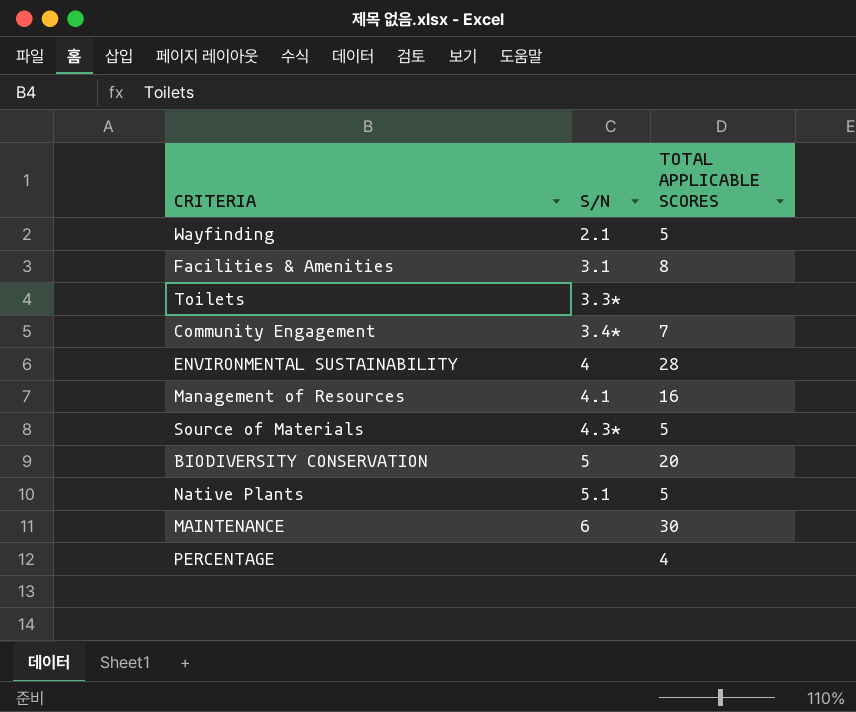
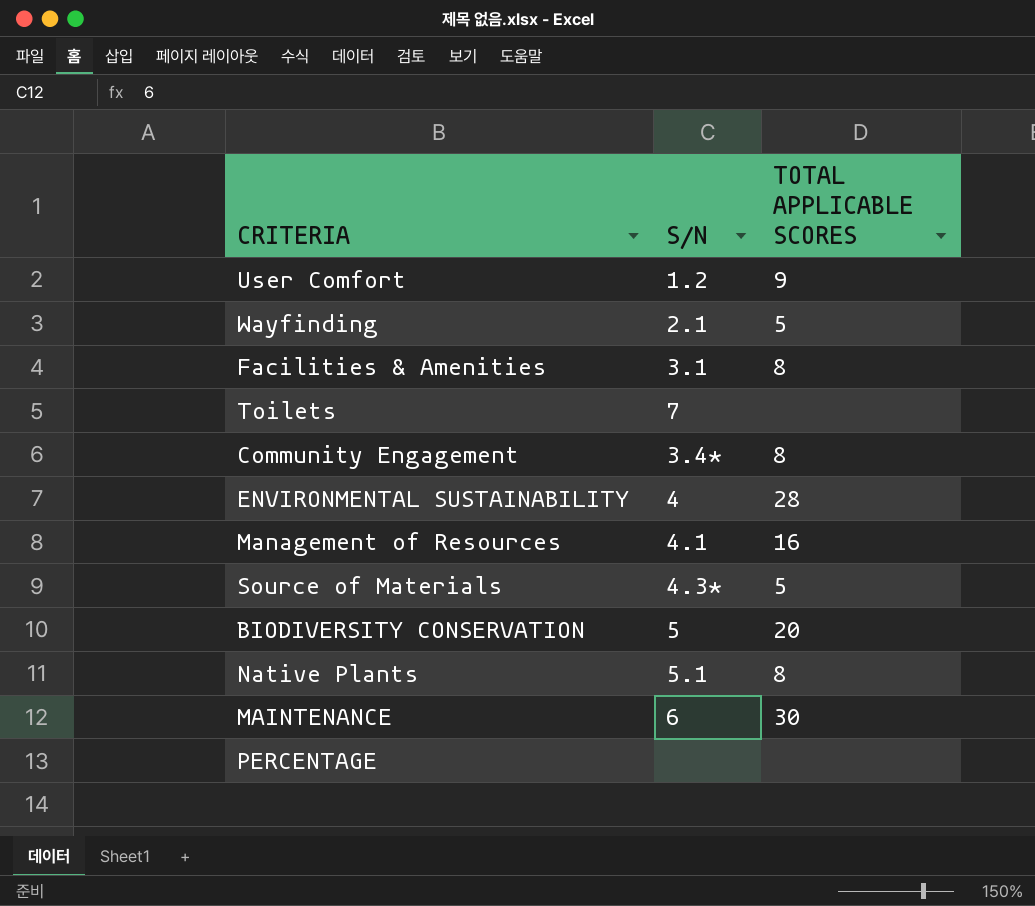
row User Comfort: none -> 1.2 | 9
Toilets | S/N: 3.3* -> 7
Community Engagement | TOTAL APPLICABLE SCORES: 7 -> 8
Native Plants | TOTAL APPLICABLE SCORES: 5 -> 8
PERCENTAGE | TOTAL APPLICABLE SCORES: 4 -> none

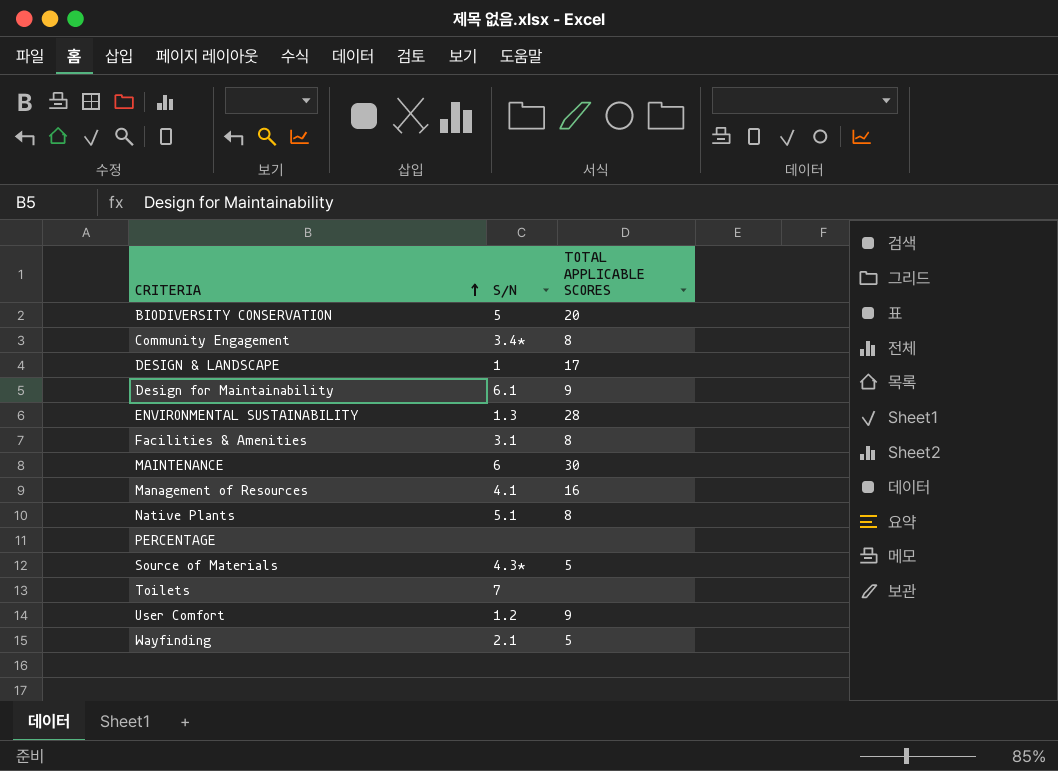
row order: none -> CRITERIA ascending
row DESIGN & LANDSCAPE: none -> 1 | 17
row Design for Maintainability: none -> 6.1 | 9
ENVIRONMENTAL SUSTAINABILITY | S/N: 4 -> 1.3

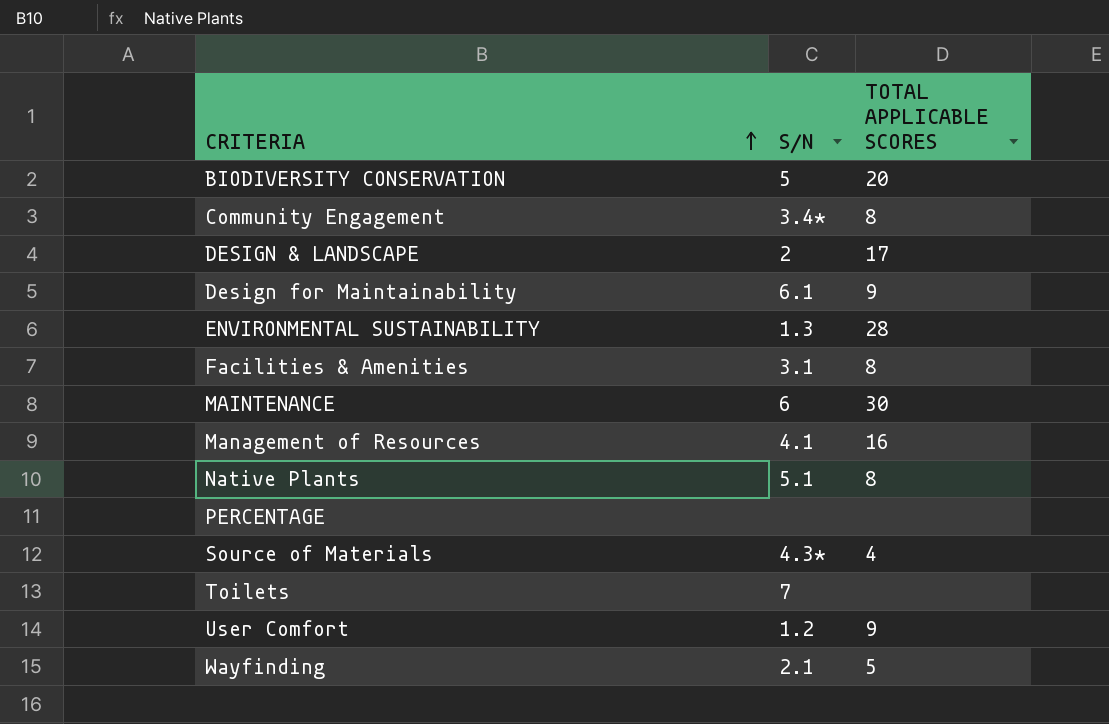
DESIGN & LANDSCAPE | S/N: 1 -> 2
Source of Materials | TOTAL APPLICABLE SCORES: 5 -> 4

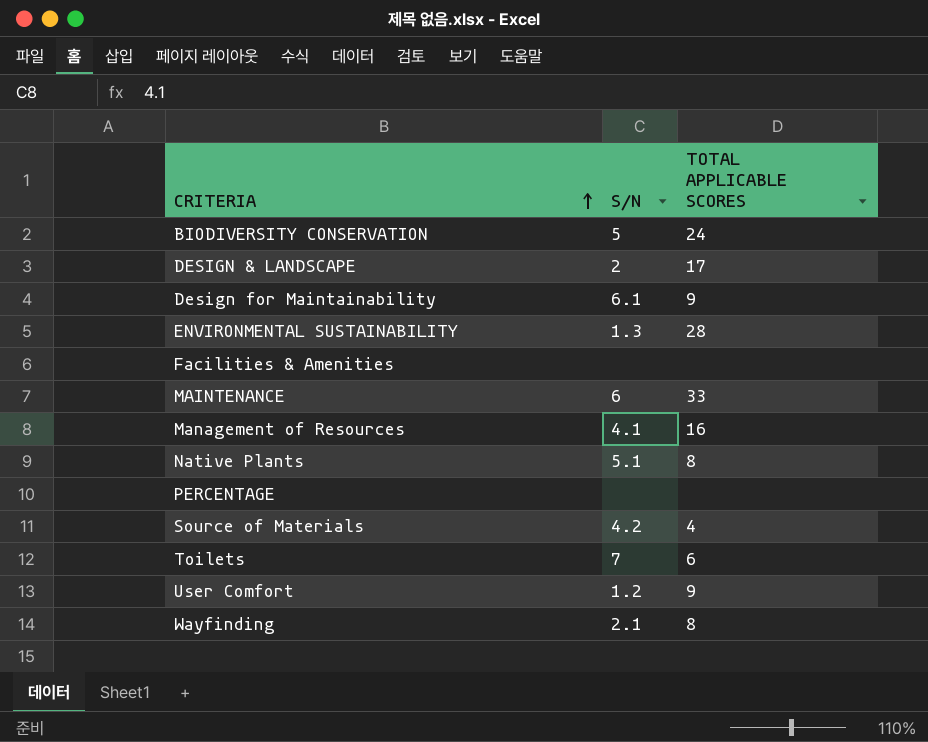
row Community Engagement: 3.4* | 8 -> none
BIODIVERSITY CONSERVATION | TOTAL APPLICABLE SCORES: 20 -> 24
Facilities & Amenities | S/N: 3.1 -> none
Facilities & Amenities | TOTAL APPLICABLE SCORES: 8 -> none
MAINTENANCE | TOTAL APPLICABLE SCORES: 30 -> 33
Source of Materials | S/N: 4.3* -> 4.2
Toilets | TOTAL APPLICABLE SCORES: none -> 6
Wayfinding | TOTAL APPLICABLE SCORES: 5 -> 8

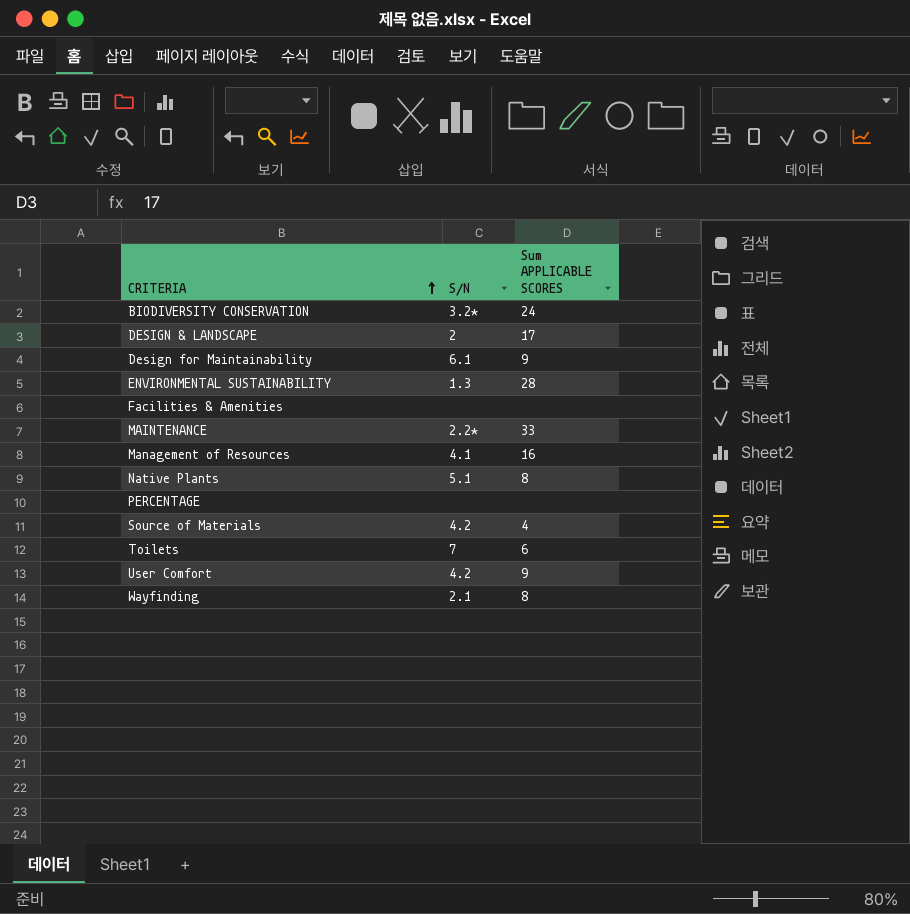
column name: TOTAL APPLICABLE SCORES -> Sum APPLICABLE SCORES
BIODIVERSITY CONSERVATION | S/N: 5 -> 3.2*
MAINTENANCE | S/N: 6 -> 2.2*
User Comfort | S/N: 1.2 -> 4.2

